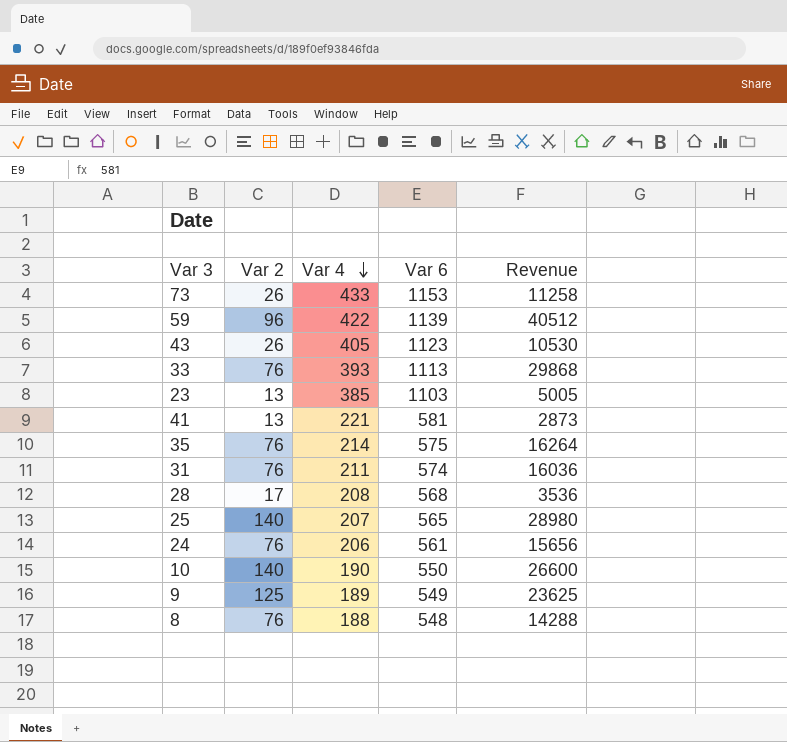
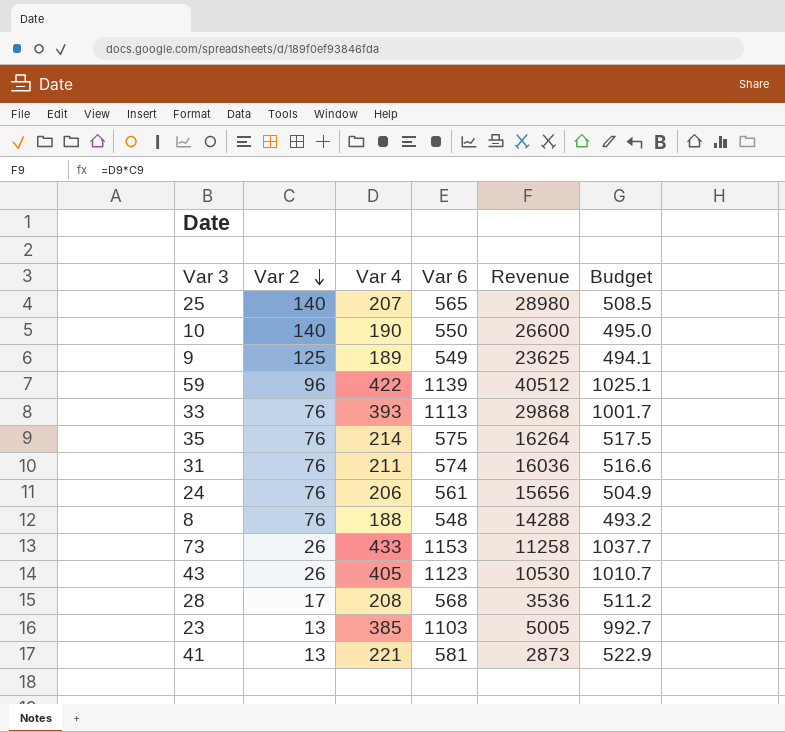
row order: Var 4 descending -> Var 2 descending
column Budget | formula: none -> [Var 6] * 0.9

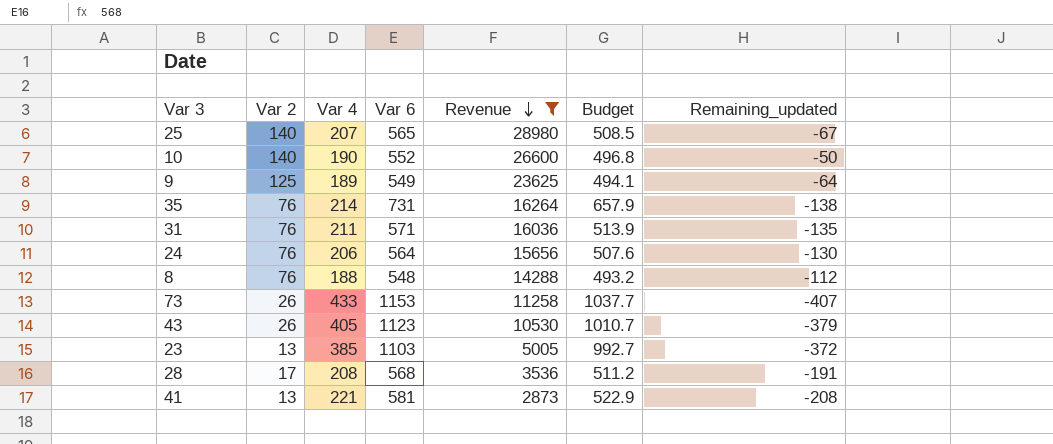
filter: none -> Revenue <= 28980
row order: Var 2 descending -> Revenue descending
column Remaining_updated | formula: none -> [Var 2] - [Var 4]
10 | Var 6: 550 -> 552
10 | Budget: 495.0 -> 496.8
35 | Var 6: 575 -> 731
35 | Budget: 517.5 -> 657.9
31 | Var 6: 574 -> 571
31 | Budget: 516.6 -> 513.9
24 | Var 6: 561 -> 564
24 | Budget: 504.9 -> 507.6

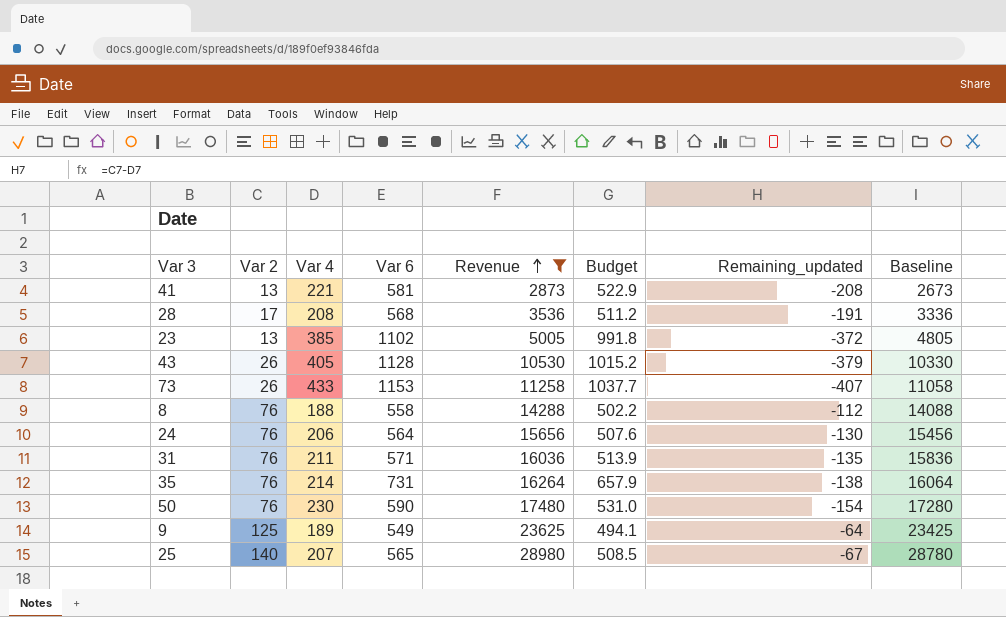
row order: Revenue descending -> Revenue ascending
column Baseline | formula: none -> [Revenue] - 200
row 10: 140 | 190 | 552 | 26600 | 496.8 | -50 -> none
23 | Var 6: 1103 -> 1102
23 | Budget: 992.7 -> 991.8
43 | Var 6: 1123 -> 1128
43 | Budget: 1010.7 -> 1015.2
8 | Var 6: 548 -> 558
8 | Budget: 493.2 -> 502.2
row 50: none -> 76 | 230 | 590 | 17480 | 531.0 | -154 | 17280

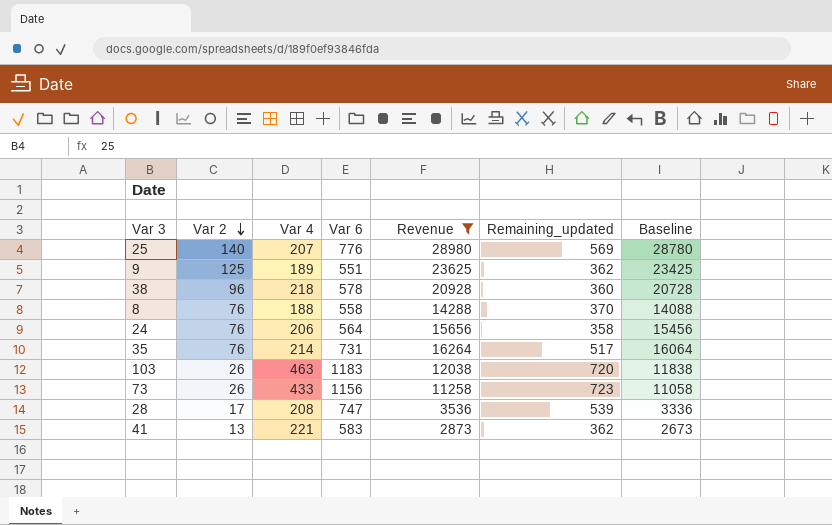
row order: Revenue ascending -> Var 2 descending
column Budget | formula: [Var 6] * 0.9 -> none
column Remaining_updated | formula: [Var 2] - [Var 4] -> [Var 6] - [Var 4]
row 23: 13 | 385 | 1102 | 5005 | 991.8 | -372 | 4805 -> none
row 43: 26 | 405 | 1128 | 10530 | 1015.2 | -379 | 10330 -> none
row 31: 76 | 211 | 571 | 16036 | 513.9 | -135 | 15836 -> none
row 50: 76 | 230 | 590 | 17480 | 531.0 | -154 | 17280 -> none
25 | Var 6: 565 -> 776
9 | Var 6: 549 -> 551
row 38: none -> 96 | 218 | 578 | 20928 | 360 | 20728
row 103: none -> 26 | 463 | 1183 | 12038 | 720 | 11838
73 | Var 6: 1153 -> 1156
28 | Var 6: 568 -> 747
41 | Var 6: 581 -> 583

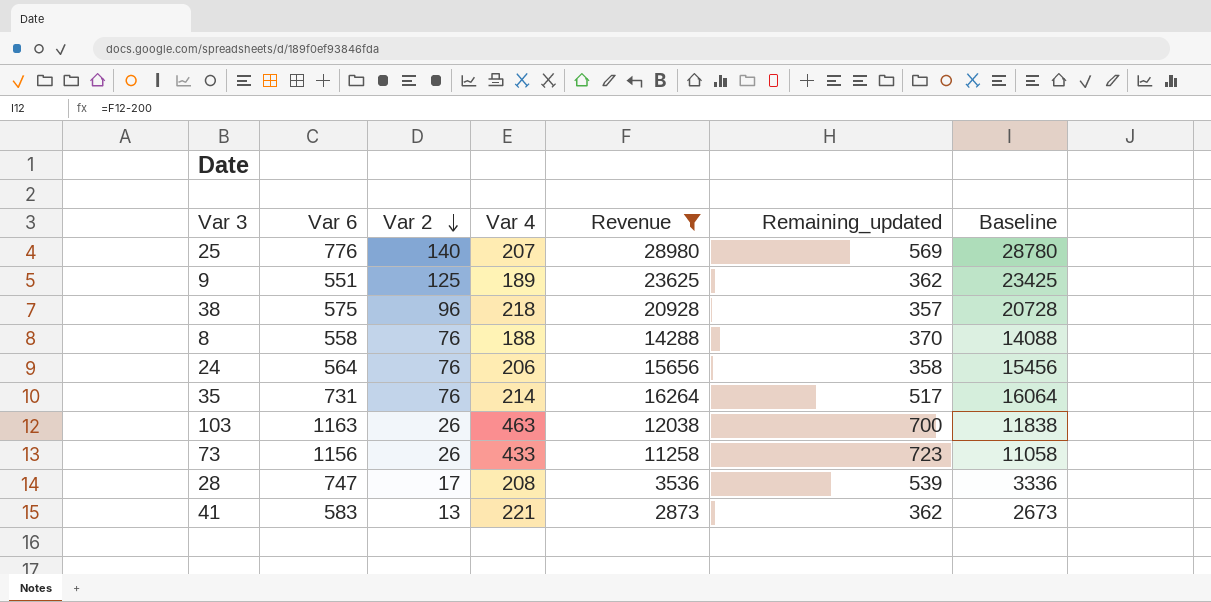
column Var 6 | position: 4 -> 2
38 | Var 6: 578 -> 575
38 | Remaining_updated: 360 -> 357
103 | Var 6: 1183 -> 1163
103 | Remaining_updated: 720 -> 700

